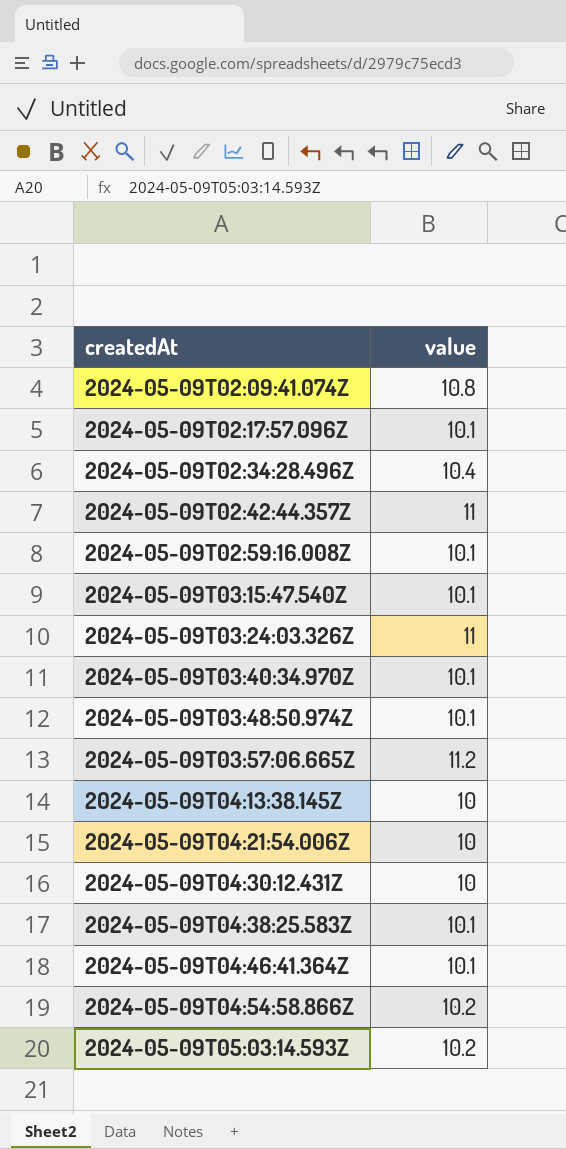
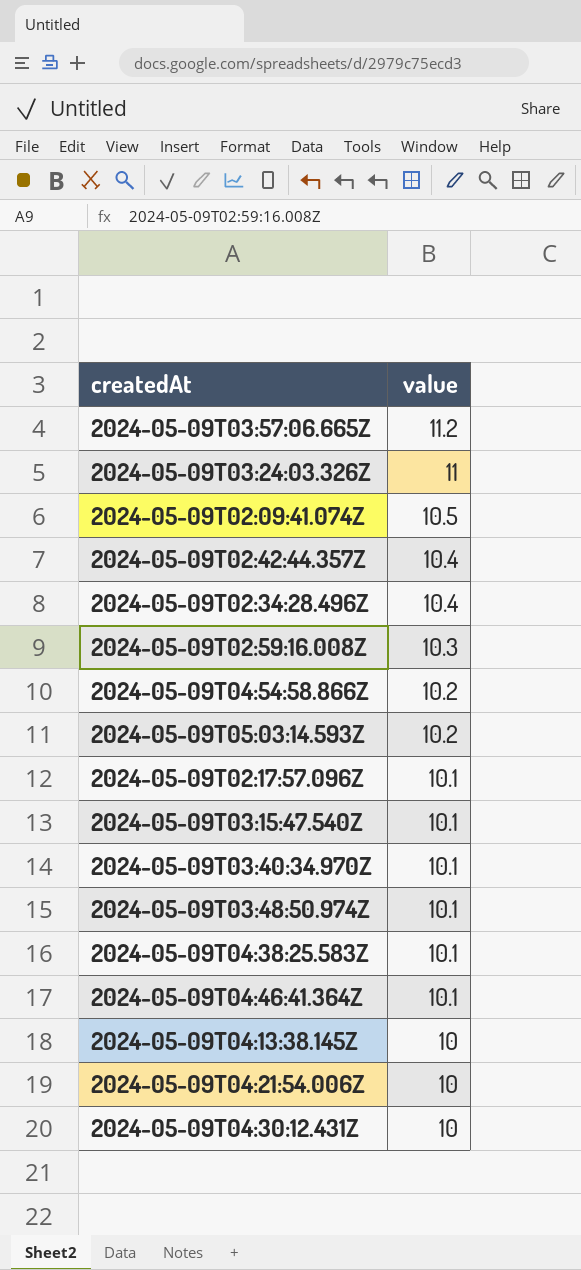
row order: createdAt ascending -> value descending
2024-05-09T02:09:41.074Z | value: 10.8 -> 10.5
2024-05-09T02:42:44.357Z | value: 11 -> 10.4
2024-05-09T02:59:16.008Z | value: 10.1 -> 10.3

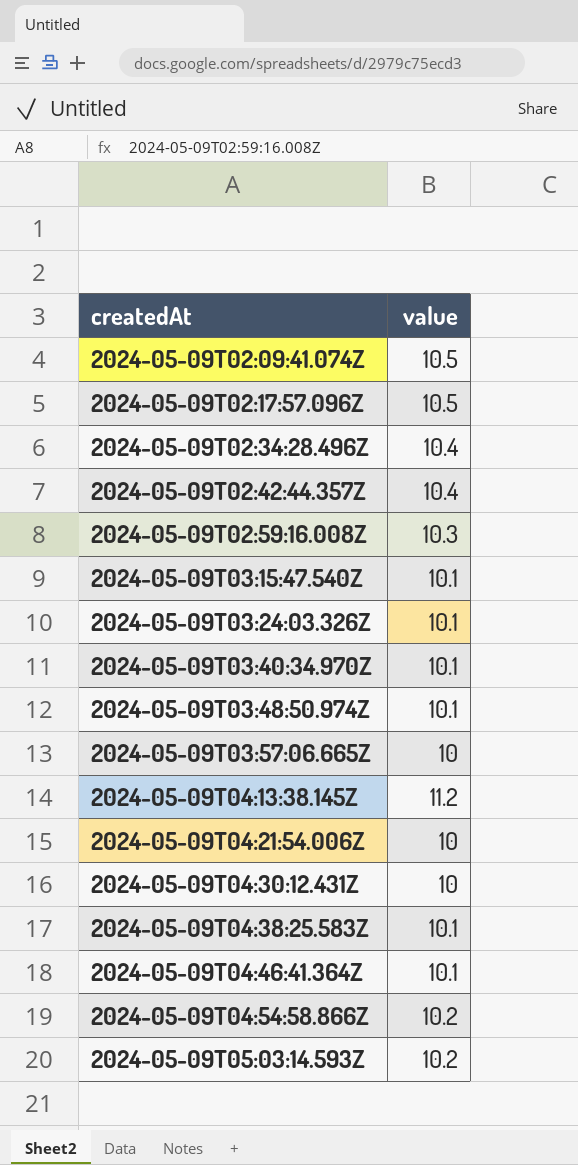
row order: value descending -> createdAt ascending
2024-05-09T02:17:57.096Z | value: 10.1 -> 10.5
2024-05-09T03:24:03.326Z | value: 11 -> 10.1
2024-05-09T03:57:06.665Z | value: 11.2 -> 10
2024-05-09T04:13:38.145Z | value: 10 -> 11.2

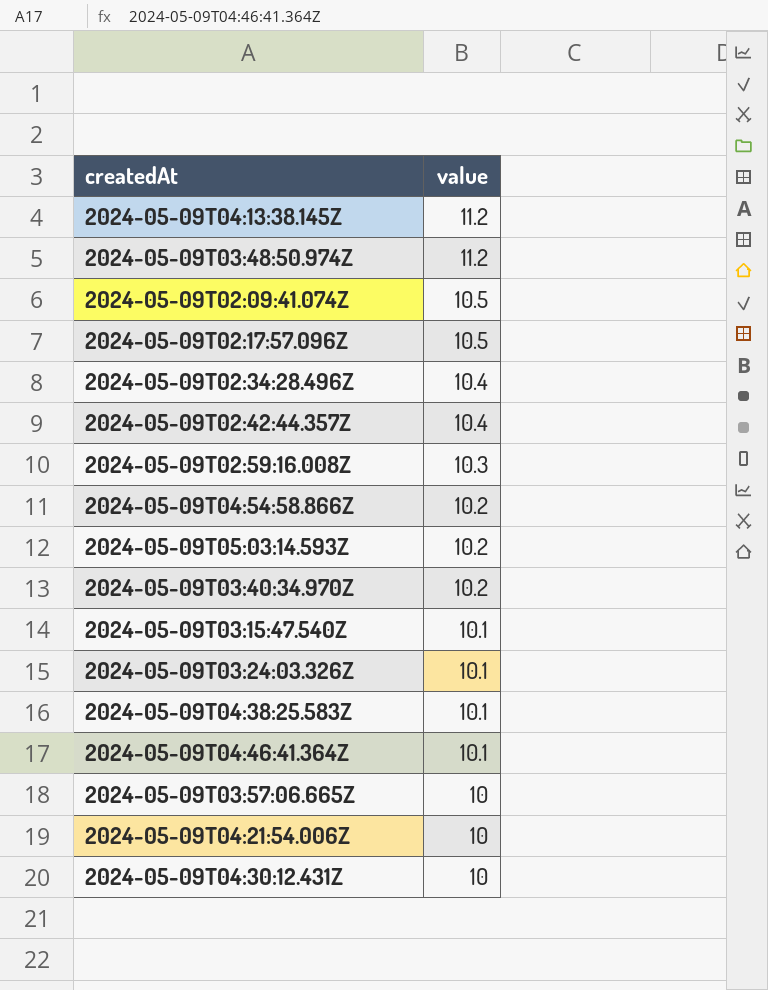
row order: createdAt ascending -> value descending
2024-05-09T03:48:50.974Z | value: 10.1 -> 11.2
2024-05-09T03:40:34.970Z | value: 10.1 -> 10.2

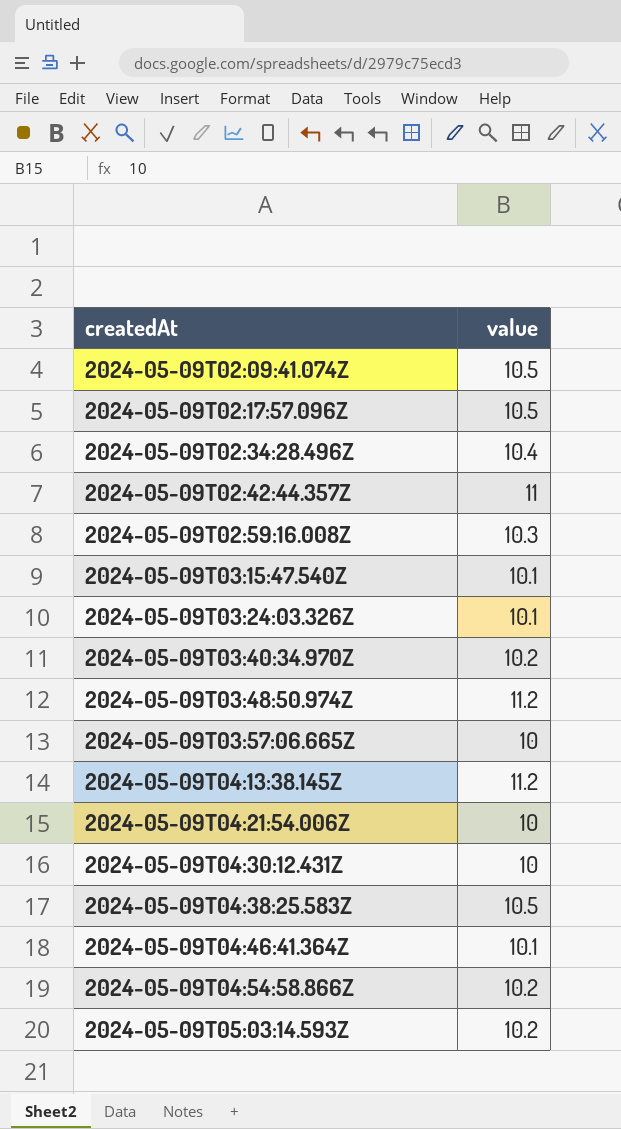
row order: value descending -> createdAt ascending
2024-05-09T02:42:44.357Z | value: 10.4 -> 11
2024-05-09T04:38:25.583Z | value: 10.1 -> 10.5

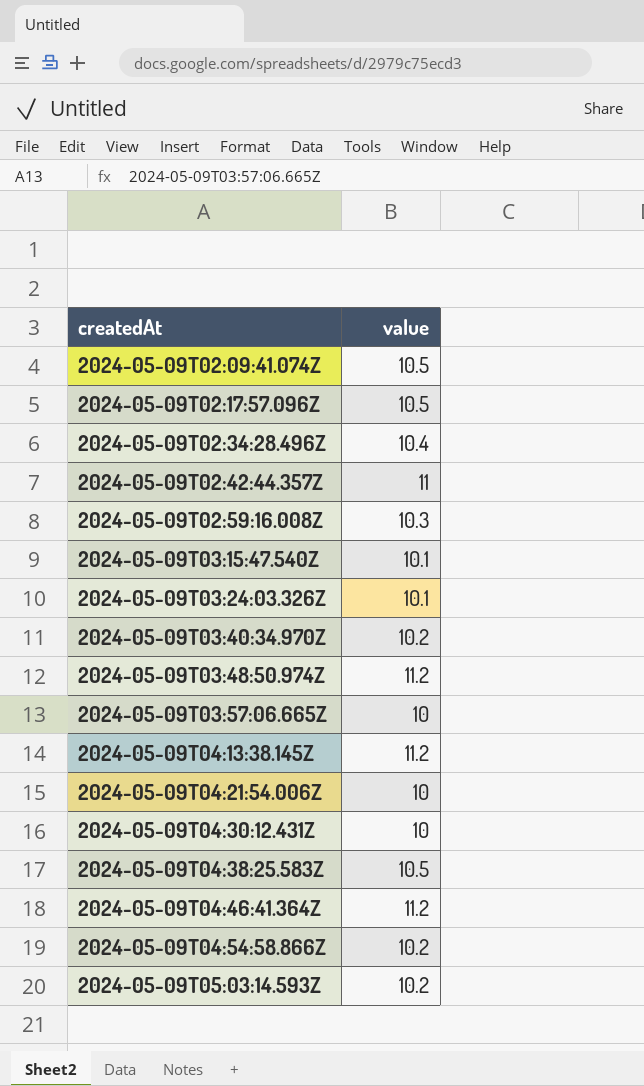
2024-05-09T04:46:41.364Z | value: 10.1 -> 11.2

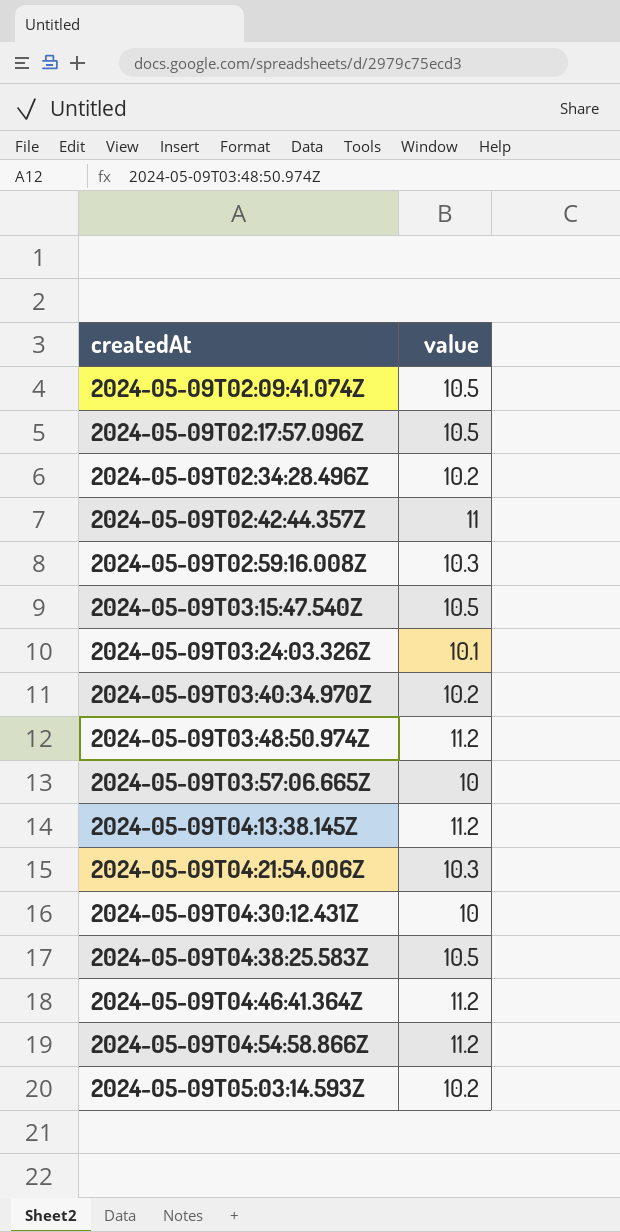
2024-05-09T02:34:28.496Z | value: 10.4 -> 10.2
2024-05-09T03:15:47.540Z | value: 10.1 -> 10.5
2024-05-09T04:21:54.006Z | value: 10 -> 10.3
2024-05-09T04:54:58.866Z | value: 10.2 -> 11.2

